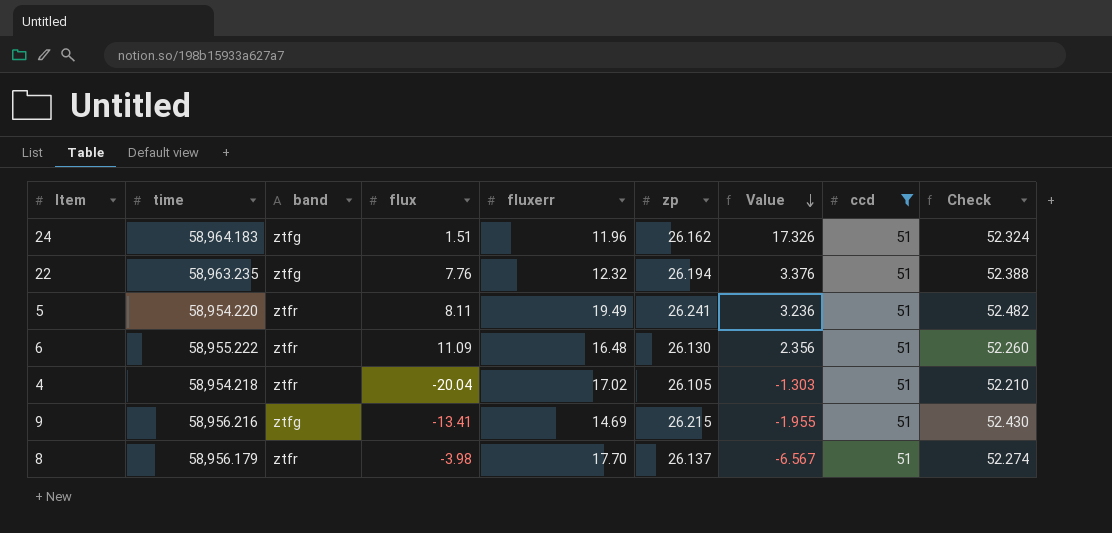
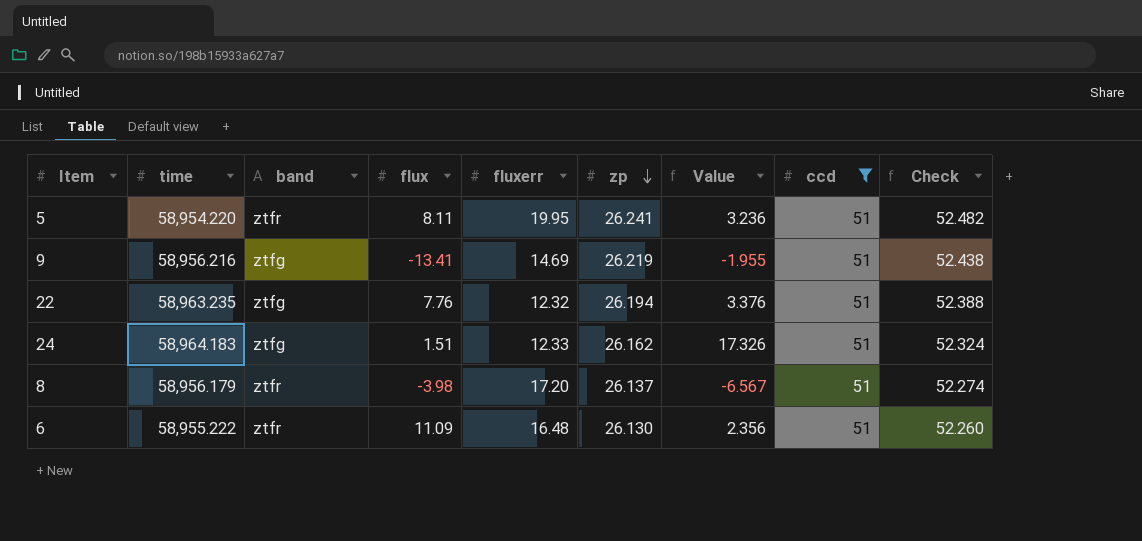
row order: Value descending -> zp descending
row 4: 58,954.218 | ztfr | -20.04 | 17.02 | 26.105 | -1.303 | 51 | 52.210 -> none
5 | fluxerr: 19.49 -> 19.95
9 | zp: 26.215 -> 26.219
9 | Check: 52.430 -> 52.438
24 | fluxerr: 11.96 -> 12.33
8 | fluxerr: 17.70 -> 17.20

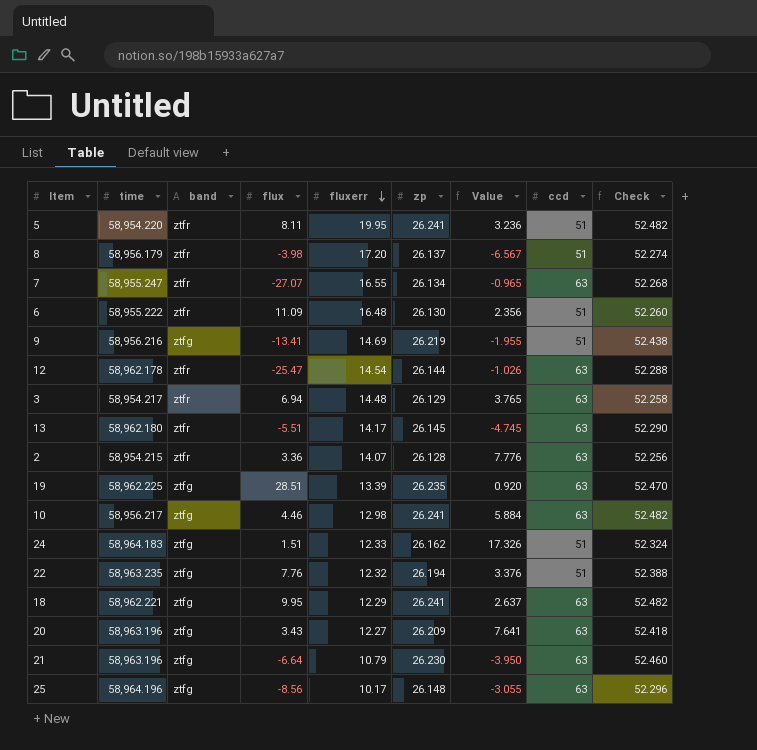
filter: ccd = 51 -> none
row order: zp descending -> fluxerr descending

